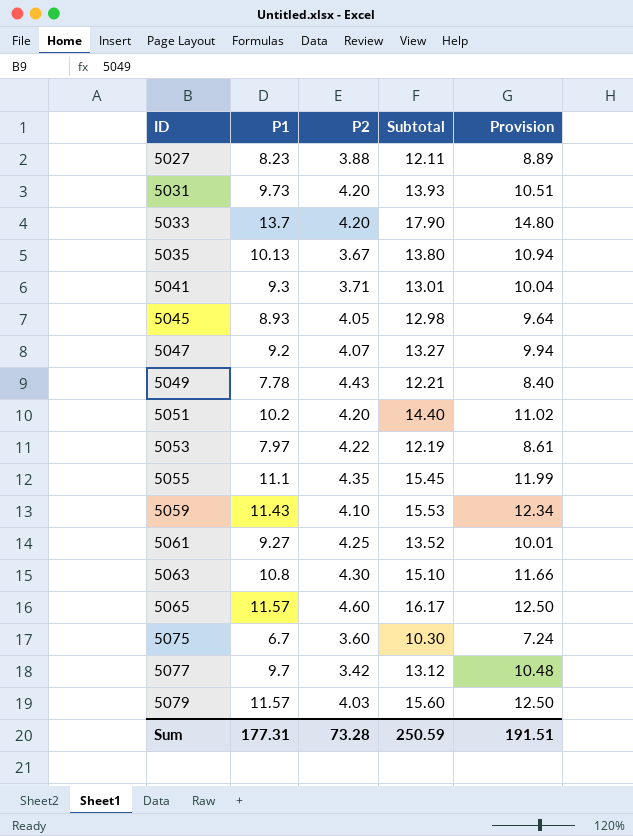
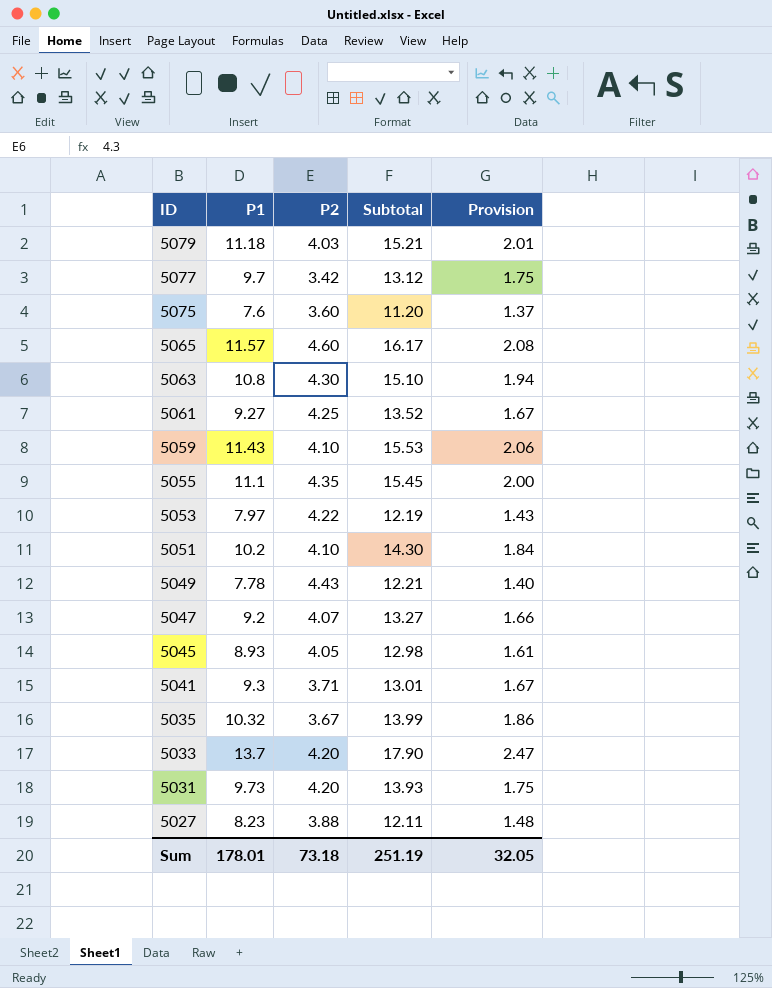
row order: ID ascending -> ID descending
column Provision | formula: [P1] * 1.08 -> [P1] * 0.18
5079 | P1: 11.57 -> 11.18
5079 | Subtotal: 15.60 -> 15.21
5075 | P1: 6.7 -> 7.6
5075 | Subtotal: 10.30 -> 11.20
5051 | P2: 4.20 -> 4.10
5051 | Subtotal: 14.40 -> 14.30
5035 | P1: 10.13 -> 10.32
5035 | Subtotal: 13.80 -> 13.99
Sum | P1: 177.31 -> 178.01
Sum | P2: 73.28 -> 73.18
Sum | Subtotal: 250.59 -> 251.19
Sum | Provision: 191.51 -> 32.05

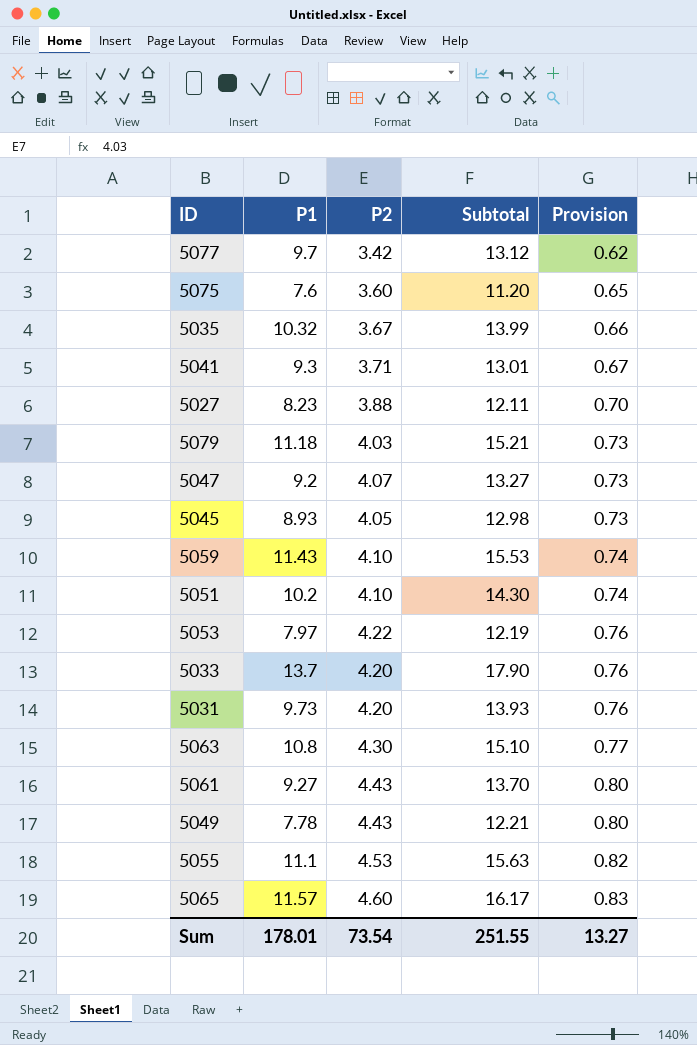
row order: ID descending -> Provision ascending
column Provision | formula: [P1] * 0.18 -> [P2] * 0.18
5061 | P2: 4.25 -> 4.43
5061 | Subtotal: 13.52 -> 13.70
5055 | P2: 4.35 -> 4.53
5055 | Subtotal: 15.45 -> 15.63
Sum | P2: 73.18 -> 73.54
Sum | Subtotal: 251.19 -> 251.55
Sum | Provision: 32.05 -> 13.27

